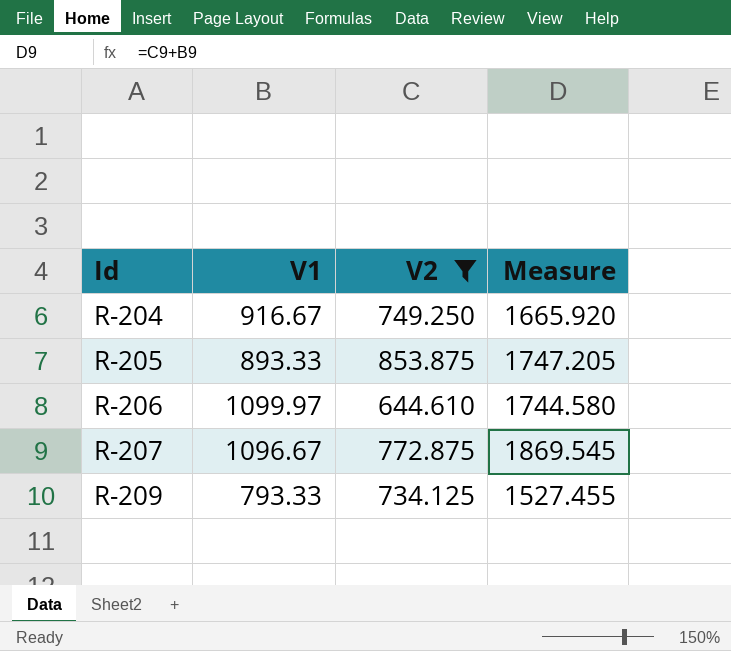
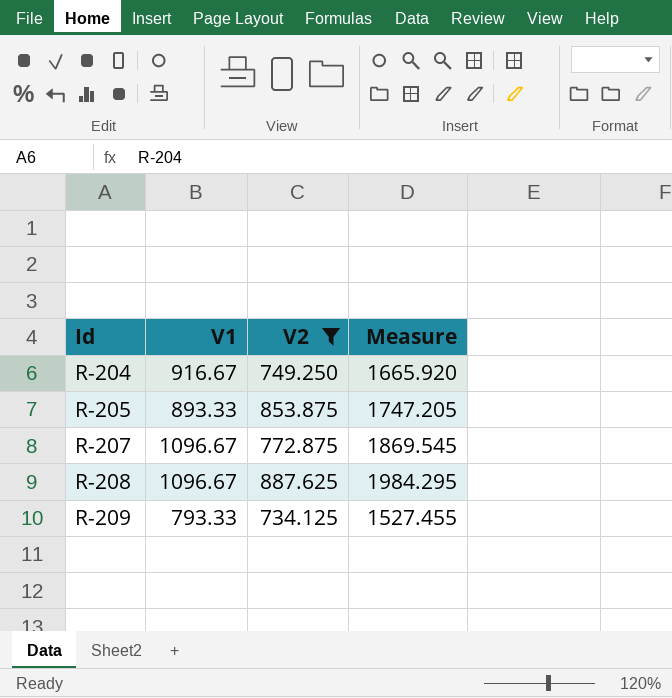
row R-206: 1099.97 | 644.610 | 1744.580 -> none
row R-208: none -> 1096.67 | 887.625 | 1984.295

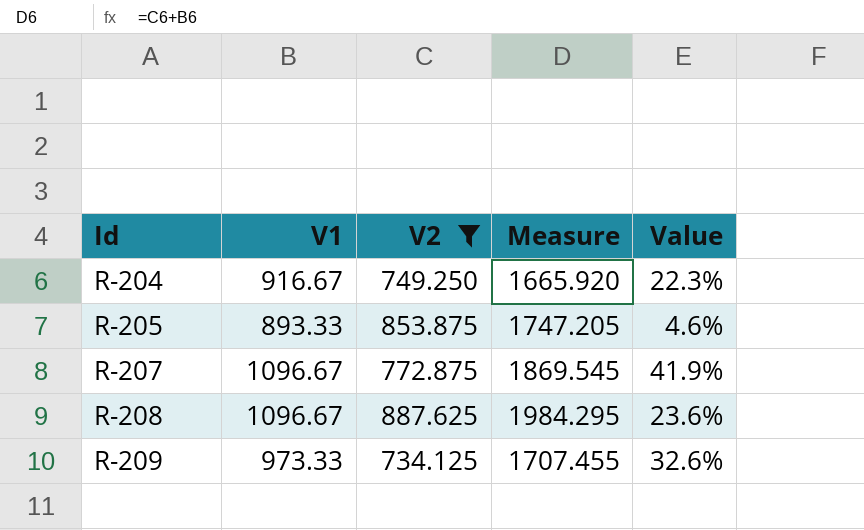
column Value | formula: none -> ([V1] - [V2]) / [V2]
R-209 | V1: 793.33 -> 973.33
R-209 | Measure: 1527.455 -> 1707.455

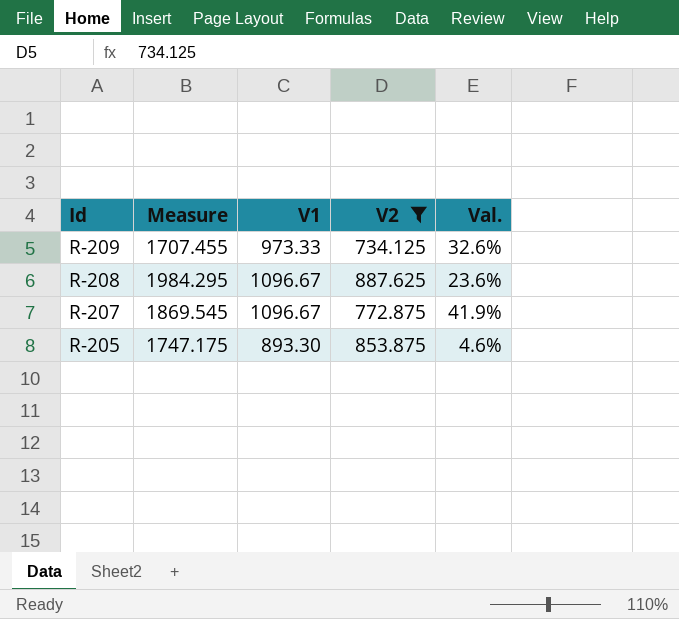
row order: Id ascending -> Id descending
column Measure | position: 4 -> 2
column name: Value -> Val.
row R-204: 916.67 | 749.250 | 1665.920 | 22.3% -> none
R-205 | Measure: 1747.205 -> 1747.175
R-205 | V1: 893.33 -> 893.30

